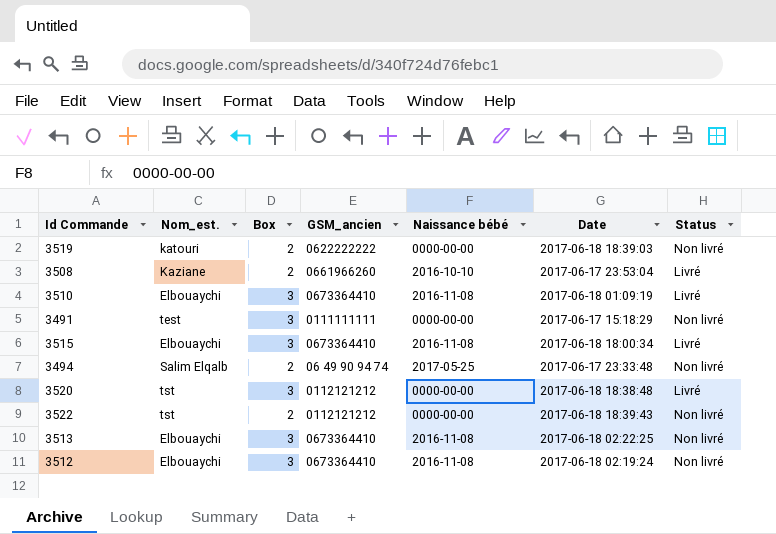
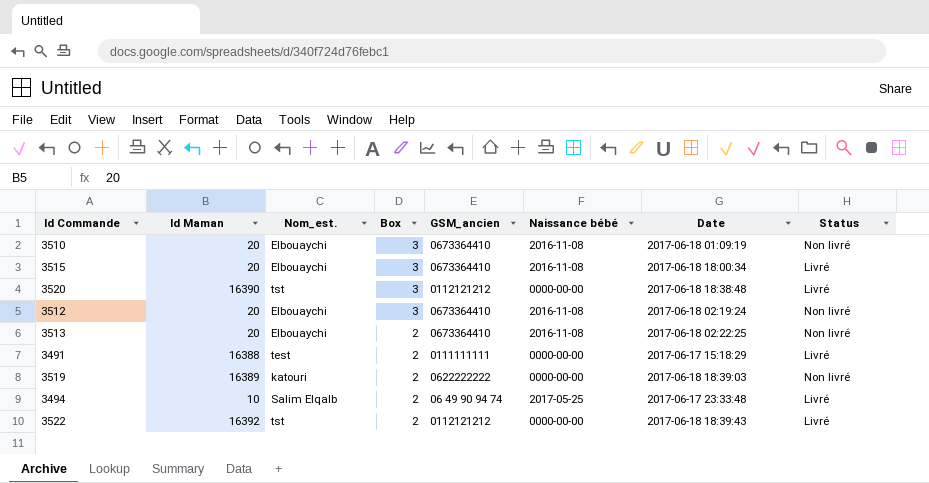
row order: none -> Box descending
column Id Maman | position: none -> 2
row 3508: Kaziane | 2 | 0661966260 | 2016-10-10 | 2017-06-17 23:53:04 | Livré -> none
3510 | Status: Livré -> Non livré
3513 | Box: 3 -> 2
3491 | Box: 3 -> 2
3491 | Status: Non livré -> Livré
3494 | Status: Non livré -> Livré
3522 | Status: Non livré -> Livré

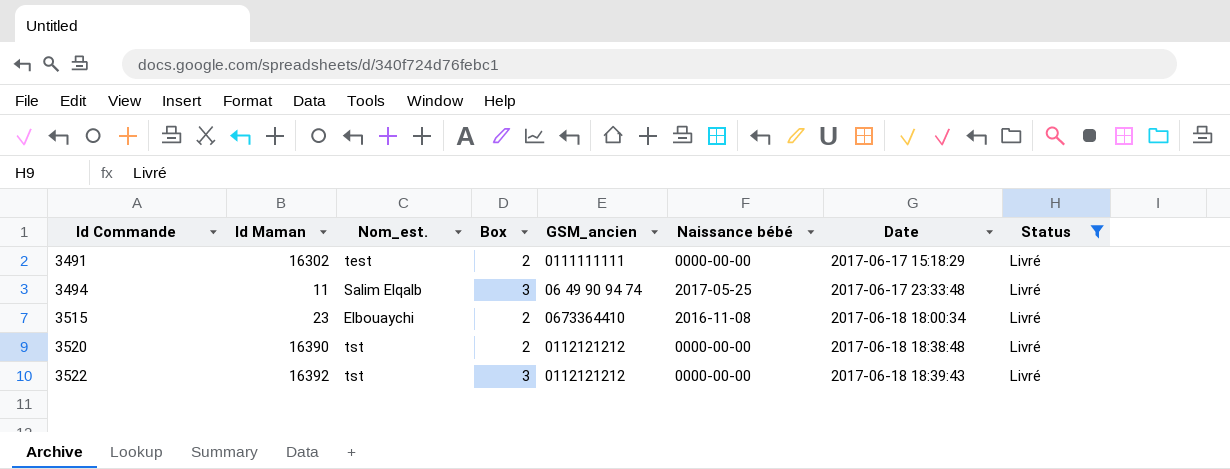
filter: none -> Status = Livré
row order: Box descending -> Id Commande ascending
3491 | Id Maman: 16388 -> 16302
3494 | Id Maman: 10 -> 11
3494 | Box: 2 -> 3
3515 | Id Maman: 20 -> 23
3515 | Box: 3 -> 2
3520 | Box: 3 -> 2
3522 | Box: 2 -> 3

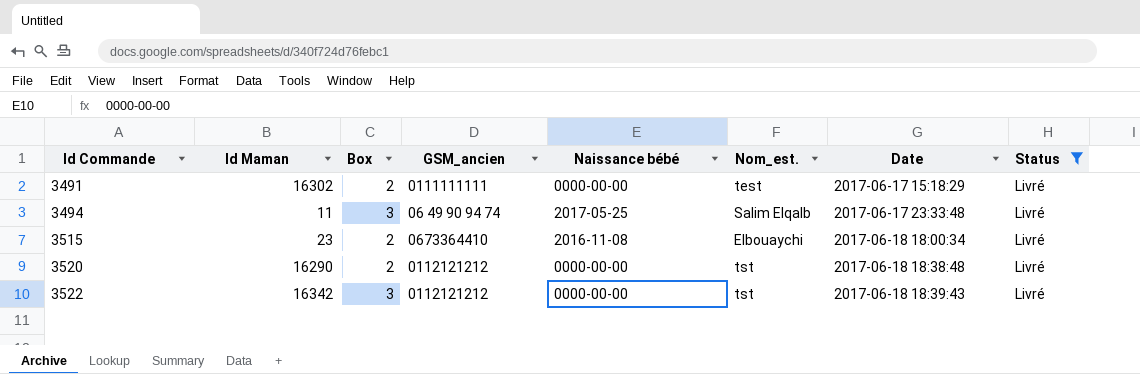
column Nom_est. | position: 3 -> 6
3520 | Id Maman: 16390 -> 16290
3522 | Id Maman: 16392 -> 16342

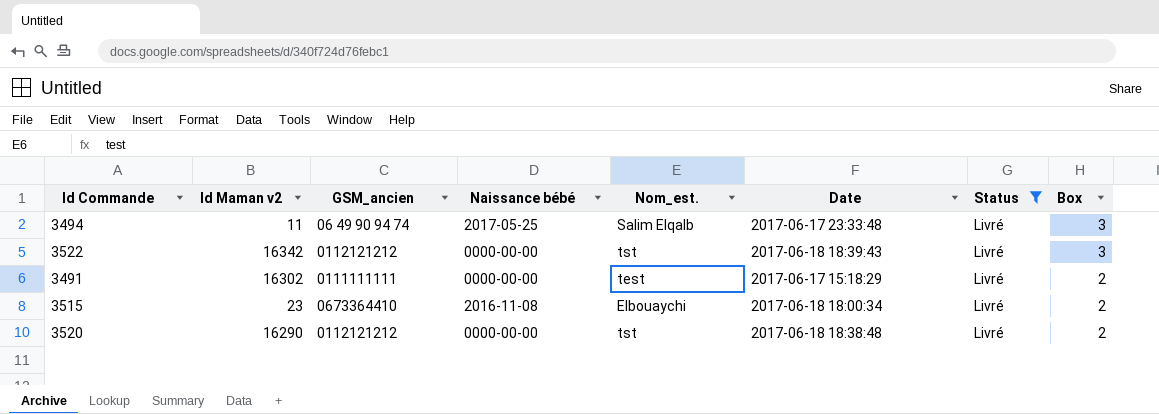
row order: Id Commande ascending -> Box descending
column name: Id Maman -> Id Maman v2
column Box | position: 3 -> 8

